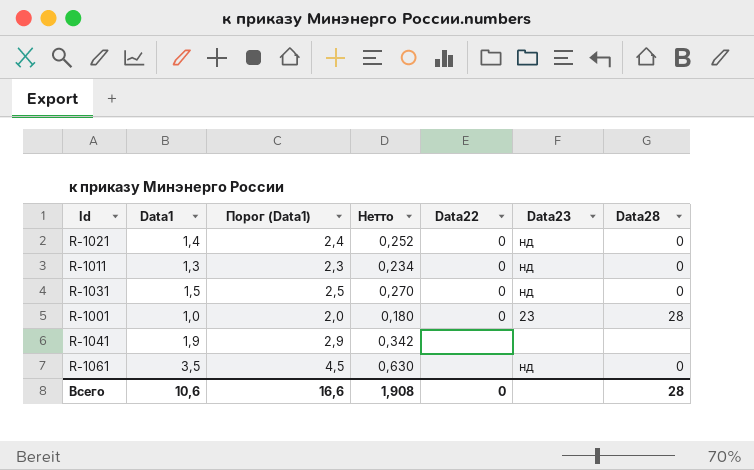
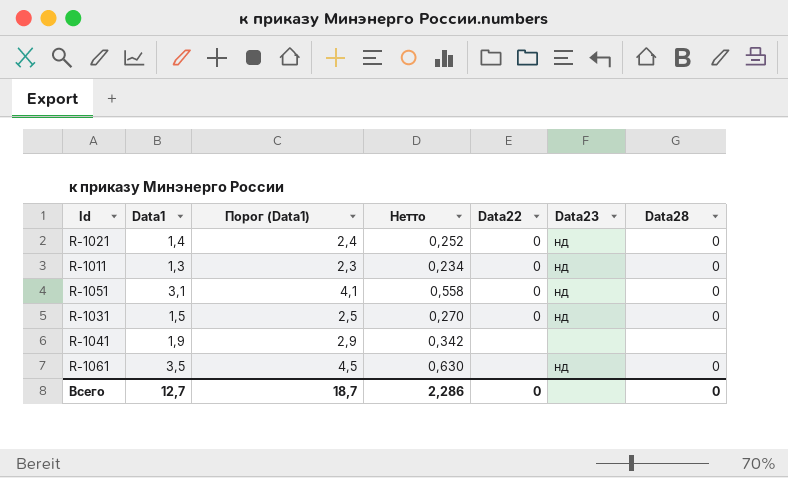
row R-1001: 1,0 | 2,0 | 0,180 | 0 | 23 | 28 -> none
row R-1051: none -> 3,1 | 4,1 | 0,558 | 0 | нд | 0
Всего | Data1: 10,6 -> 12,7
Всего | Порог (Data1): 16,6 -> 18,7
Всего | Нетто: 1,908 -> 2,286
Всего | Data28: 28 -> 0

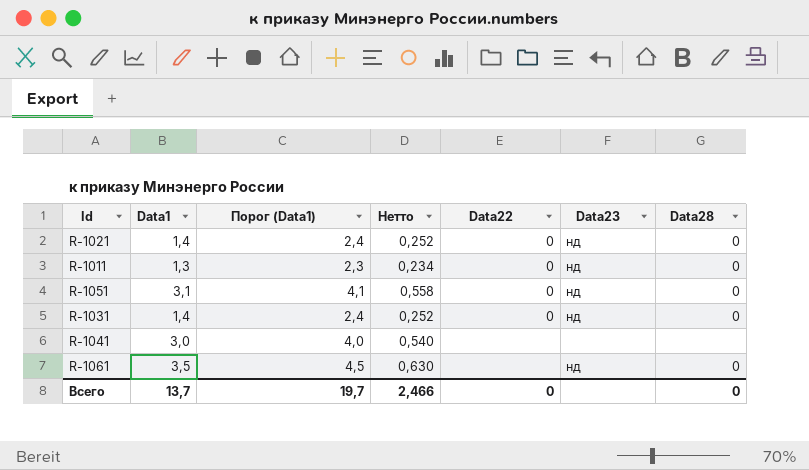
R-1031 | Data1: 1,5 -> 1,4
R-1031 | Порог (Data1): 2,5 -> 2,4
R-1031 | Нетто: 0,270 -> 0,252
R-1041 | Data1: 1,9 -> 3,0
R-1041 | Порог (Data1): 2,9 -> 4,0
R-1041 | Нетто: 0,342 -> 0,540
Всего | Data1: 12,7 -> 13,7
Всего | Порог (Data1): 18,7 -> 19,7
Всего | Нетто: 2,286 -> 2,466

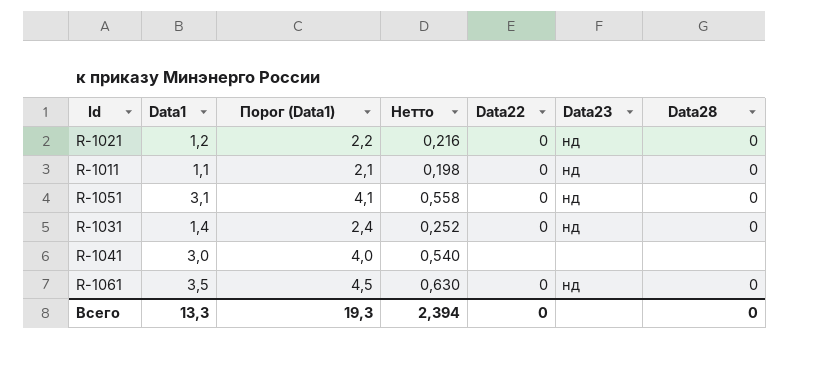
R-1021 | Data1: 1,4 -> 1,2
R-1021 | Порог (Data1): 2,4 -> 2,2
R-1021 | Нетто: 0,252 -> 0,216
R-1011 | Data1: 1,3 -> 1,1
R-1011 | Порог (Data1): 2,3 -> 2,1
R-1011 | Нетто: 0,234 -> 0,198
R-1061 | Data22: none -> 0
Всего | Data1: 13,7 -> 13,3
Всего | Порог (Data1): 19,7 -> 19,3
Всего | Нетто: 2,466 -> 2,394

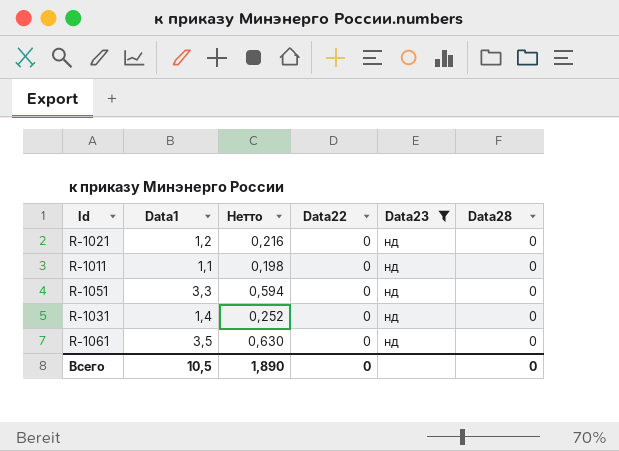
filter: none -> Data23 = нд
column Порог (Data1) | formula: [Data1] + 1 -> none
R-1051 | Data1: 3,1 -> 3,3
R-1051 | Нетто: 0,558 -> 0,594
Всего | Data1: 13,3 -> 10,5
Всего | Нетто: 2,394 -> 1,890

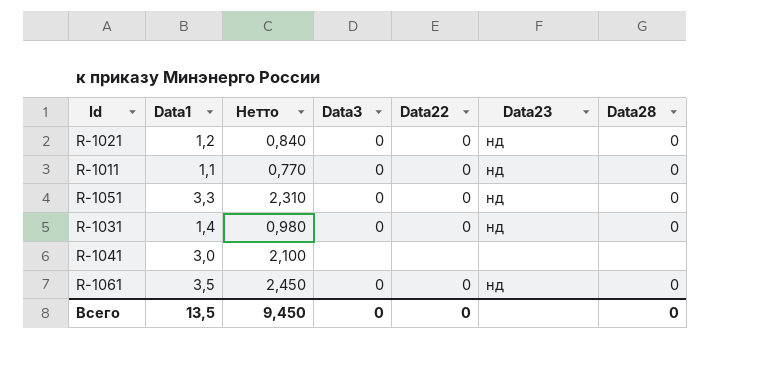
filter: Data23 = нд -> none
column Нетто | formula: [Data1] * 0,18 -> [Data1] * 0,7
column Data3 | position: none -> 4
Всего | Data1: 10,5 -> 13,5
Всего | Нетто: 1,890 -> 9,450

